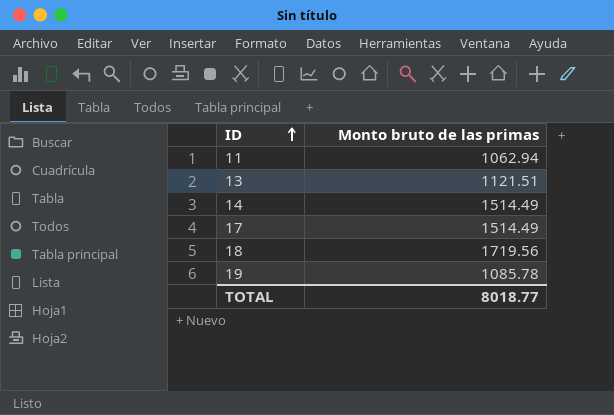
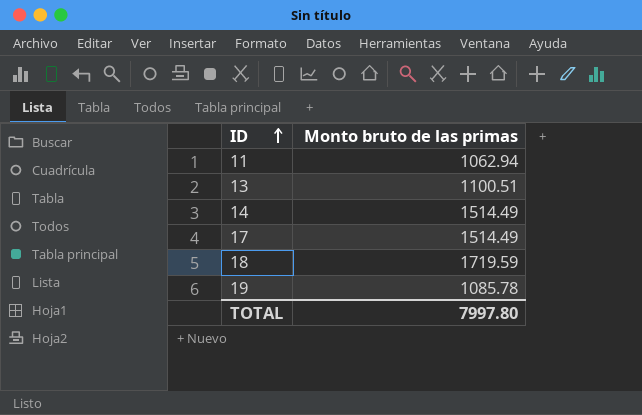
13 | Monto bruto de las primas: 1121.51 -> 1100.51
18 | Monto bruto de las primas: 1719.56 -> 1719.59
TOTAL | Monto bruto de las primas: 8018.77 -> 7997.80

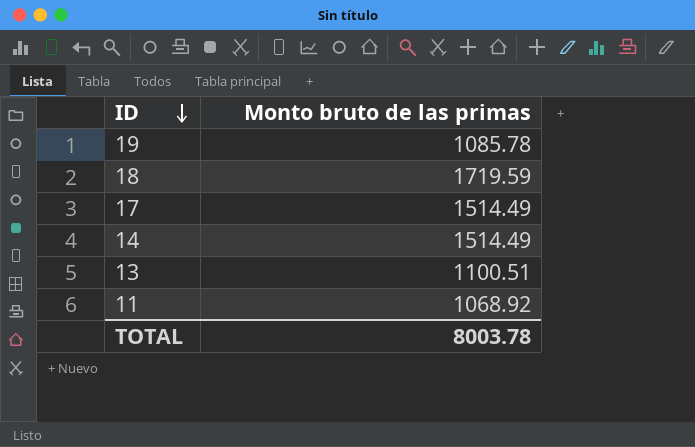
row order: ID ascending -> ID descending
11 | Monto bruto de las primas: 1062.94 -> 1068.92
TOTAL | Monto bruto de las primas: 7997.80 -> 8003.78

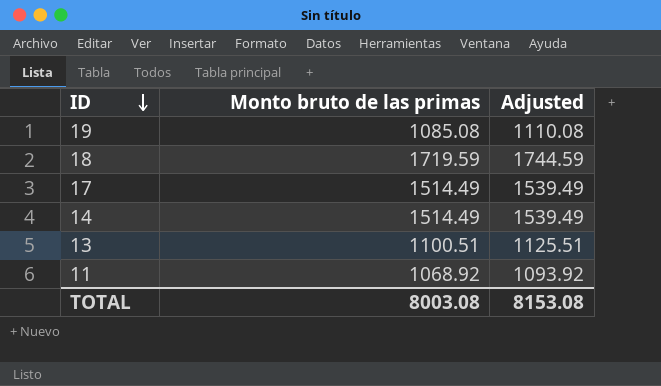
column Adjusted | formula: none -> [Monto bruto de las primas] + 25
19 | Monto bruto de las primas: 1085.78 -> 1085.08
TOTAL | Monto bruto de las primas: 8003.78 -> 8003.08

